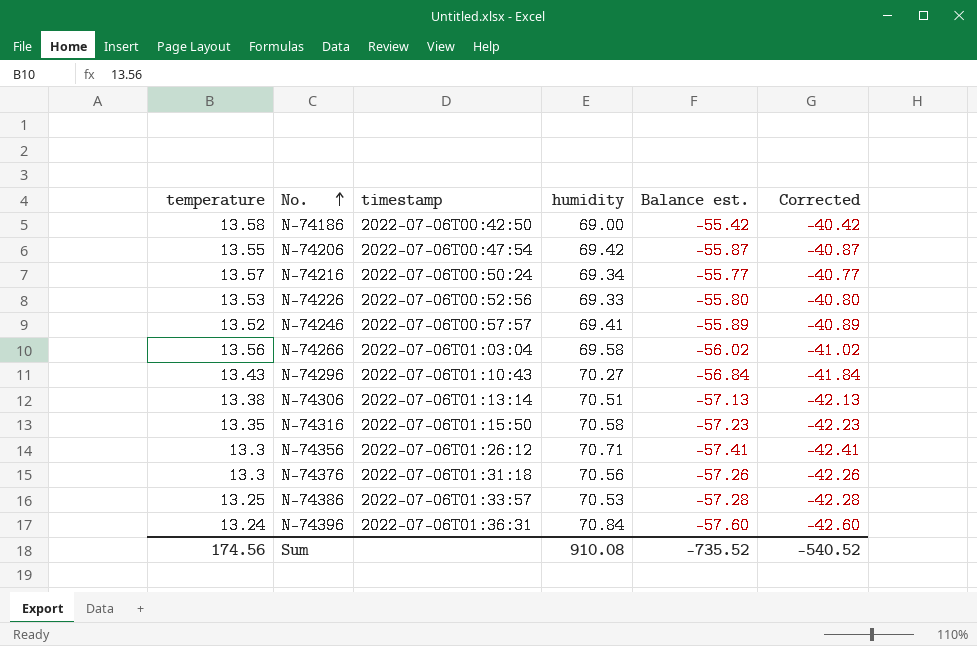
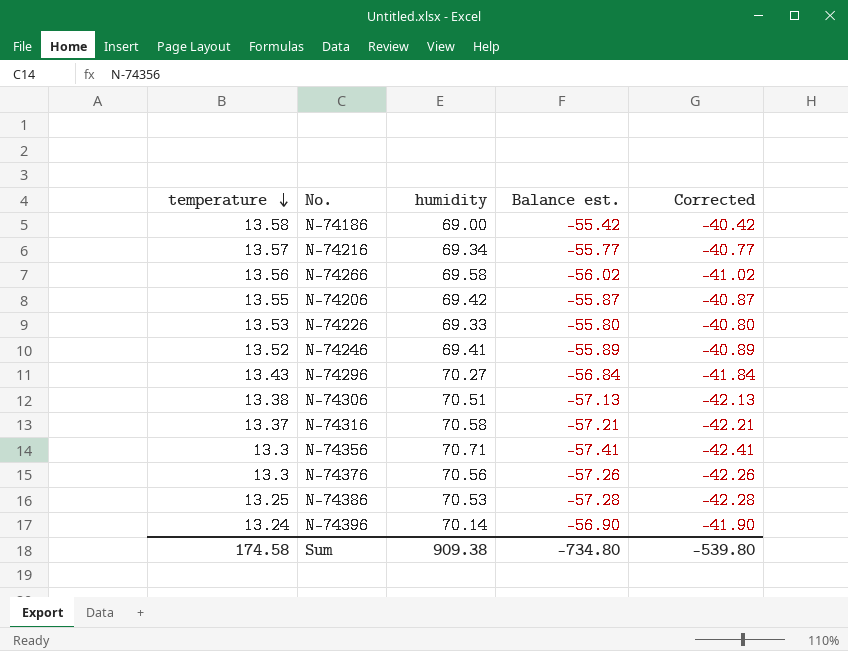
row order: No. ascending -> temperature descending
column timestamp | position: 3 -> none
N-74316 | temperature: 13.35 -> 13.37
N-74316 | Balance est.: -57.23 -> -57.21
N-74316 | Corrected: -42.23 -> -42.21
N-74396 | humidity: 70.84 -> 70.14
N-74396 | Balance est.: -57.60 -> -56.90
N-74396 | Corrected: -42.60 -> -41.90
Sum | temperature: 174.56 -> 174.58
Sum | humidity: 910.08 -> 909.38
Sum | Balance est.: -735.52 -> -734.80
Sum | Corrected: -540.52 -> -539.80

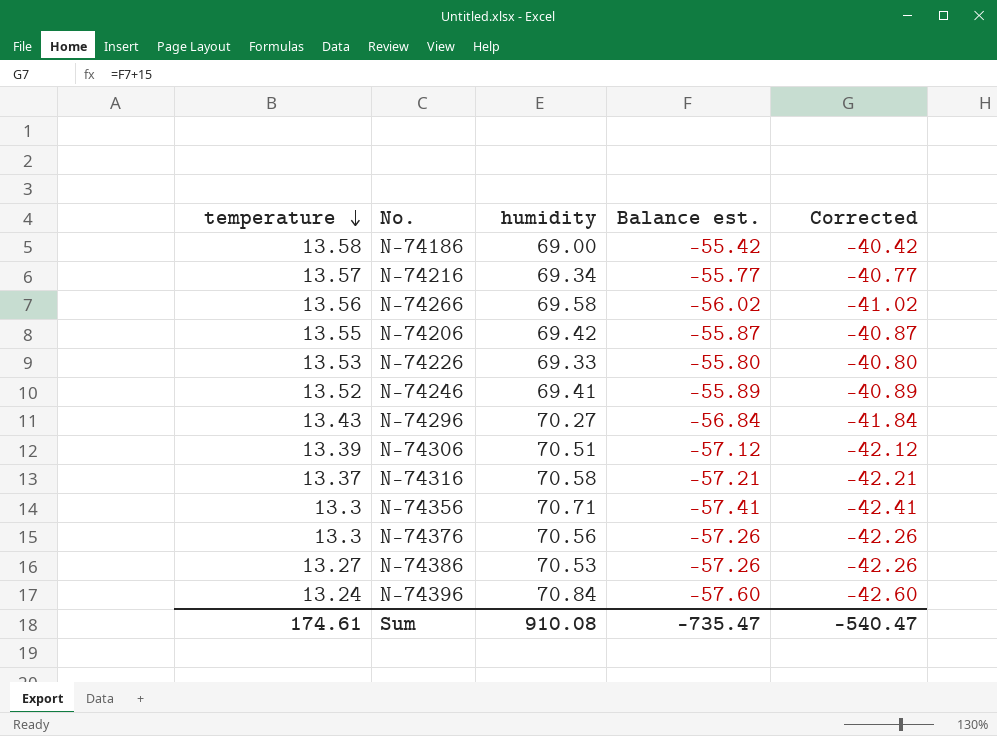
N-74306 | temperature: 13.38 -> 13.39
N-74306 | Balance est.: -57.13 -> -57.12
N-74306 | Corrected: -42.13 -> -42.12
N-74386 | temperature: 13.25 -> 13.27
N-74386 | Balance est.: -57.28 -> -57.26
N-74386 | Corrected: -42.28 -> -42.26
N-74396 | humidity: 70.14 -> 70.84
N-74396 | Balance est.: -56.90 -> -57.60
N-74396 | Corrected: -41.90 -> -42.60
Sum | temperature: 174.58 -> 174.61
Sum | humidity: 909.38 -> 910.08
Sum | Balance est.: -734.80 -> -735.47
Sum | Corrected: -539.80 -> -540.47

